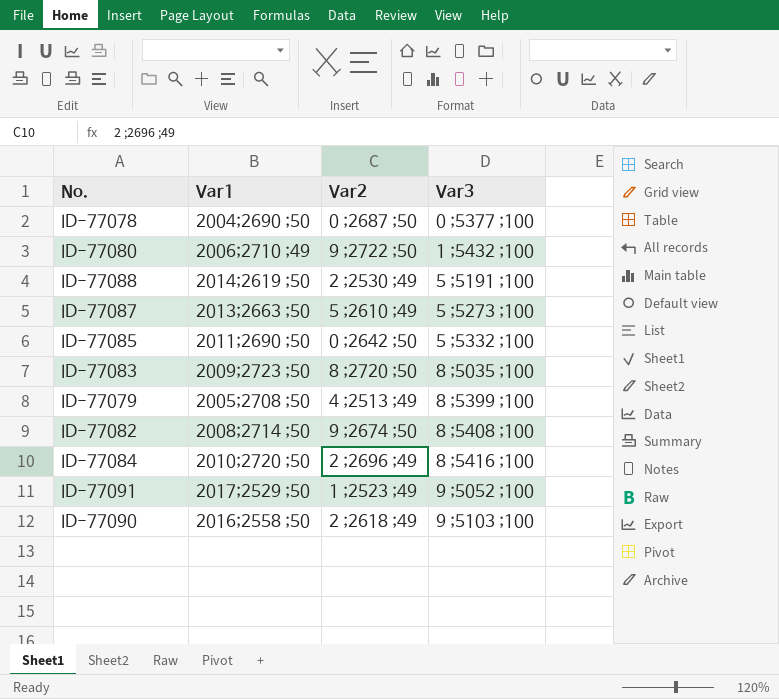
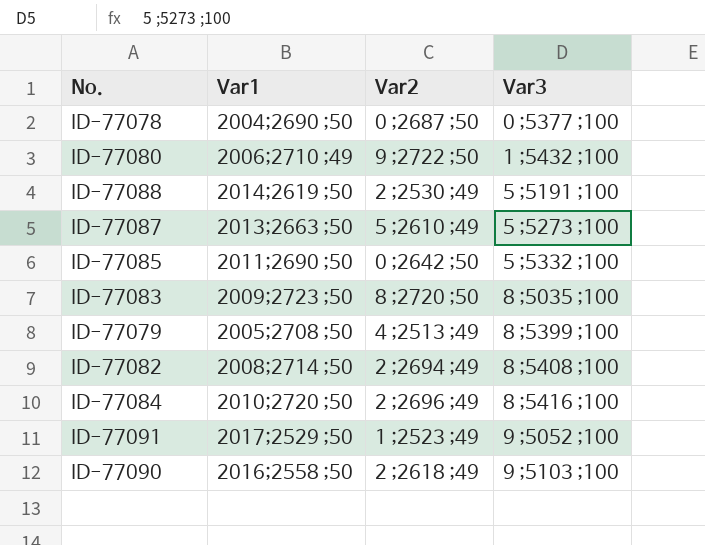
ID-77082 | Var2: 9 ;2674 ;50 -> 2 ;2694 ;49

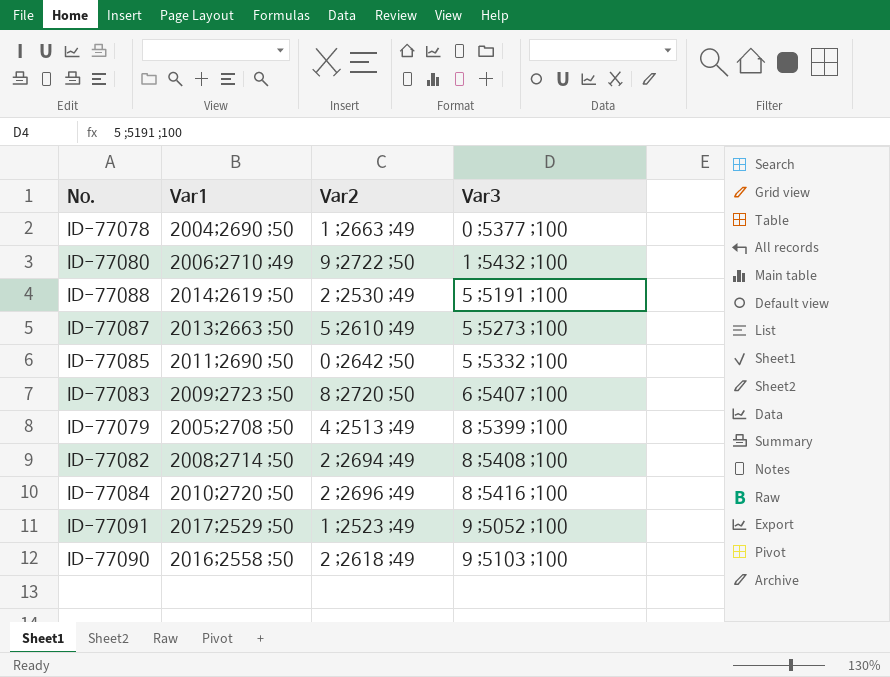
ID-77078 | Var2: 0 ;2687 ;50 -> 1 ;2663 ;49
ID-77083 | Var3: 8 ;5035 ;100 -> 6 ;5407 ;100

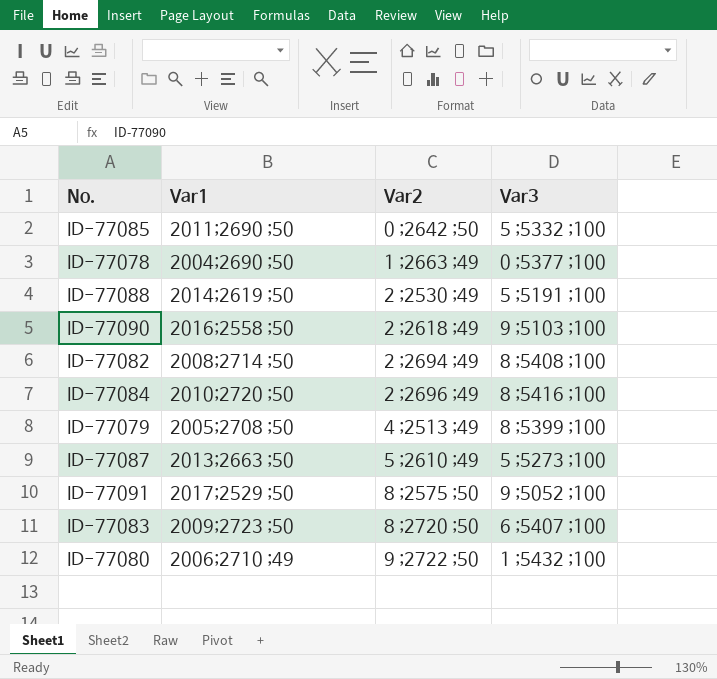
row order: Var3 ascending -> Var2 ascending
ID-77091 | Var2: 1 ;2523 ;49 -> 8 ;2575 ;50

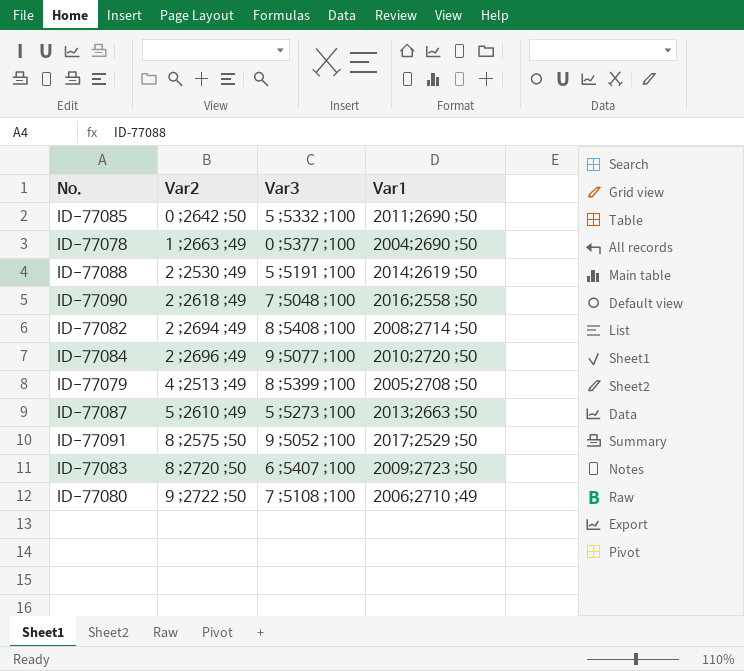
column Var1 | position: 2 -> 4
ID-77090 | Var3: 9 ;5103 ;100 -> 7 ;5048 ;100
ID-77084 | Var3: 8 ;5416 ;100 -> 9 ;5077 ;100
ID-77080 | Var3: 1 ;5432 ;100 -> 7 ;5108 ;100

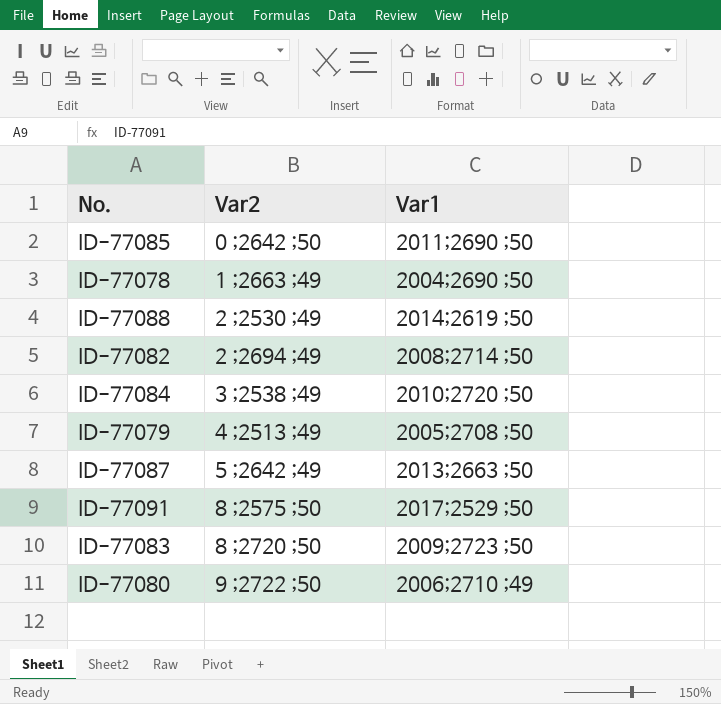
column Var3 | position: 3 -> none
row ID-77090: 2 ;2618 ;49 | 7 ;5048 ;100 | 2016;2558 ;50 -> none
ID-77084 | Var2: 2 ;2696 ;49 -> 3 ;2538 ;49
ID-77087 | Var2: 5 ;2610 ;49 -> 5 ;2642 ;49

